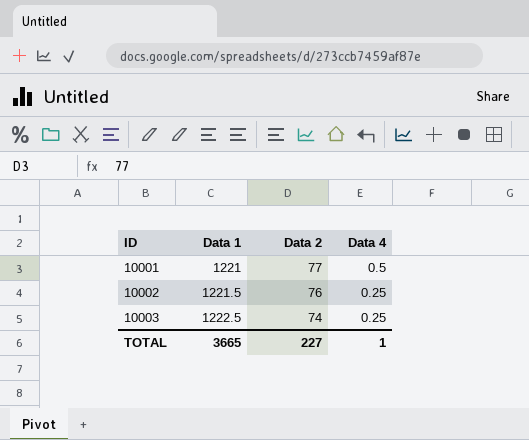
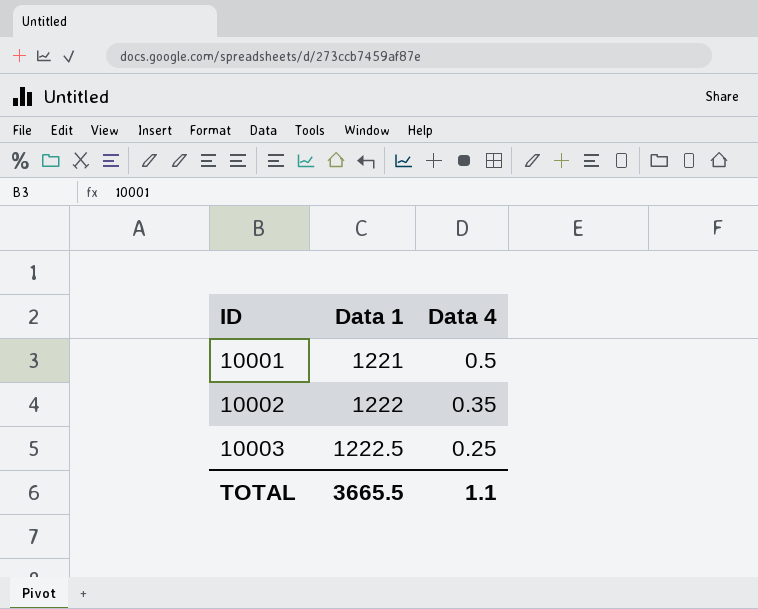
column Data 2 | position: 3 -> none
10002 | Data 1: 1221.5 -> 1222
10002 | Data 4: 0.25 -> 0.35
TOTAL | Data 1: 3665 -> 3665.5
TOTAL | Data 4: 1 -> 1.1

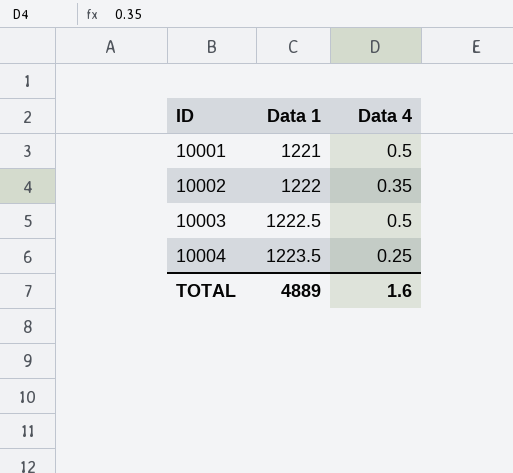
10003 | Data 4: 0.25 -> 0.5
row 10004: none -> 1223.5 | 0.25
TOTAL | Data 1: 3665.5 -> 4889
TOTAL | Data 4: 1.1 -> 1.6

